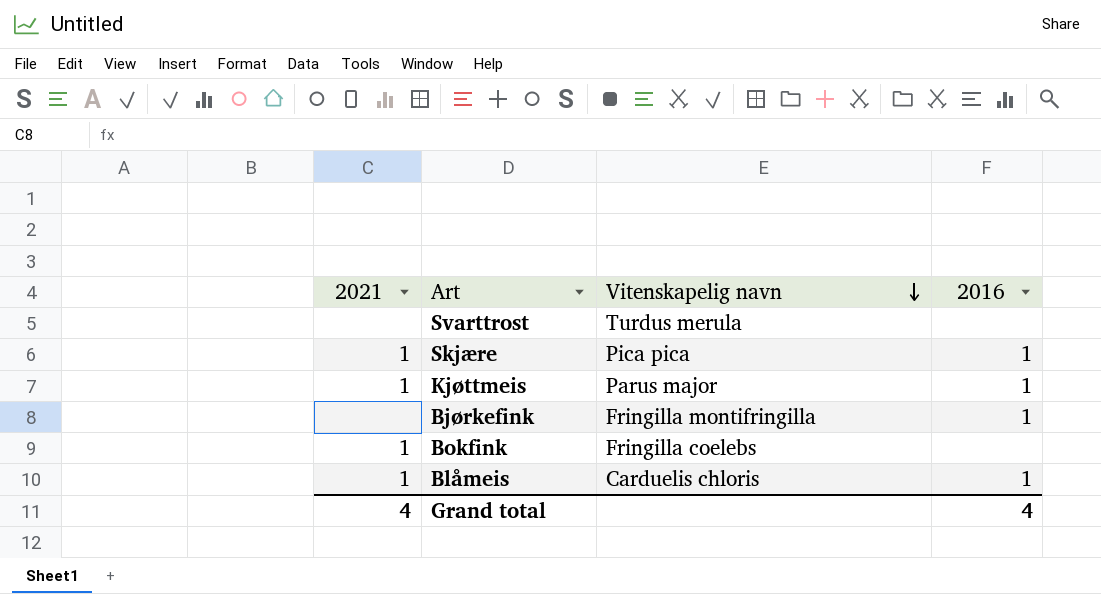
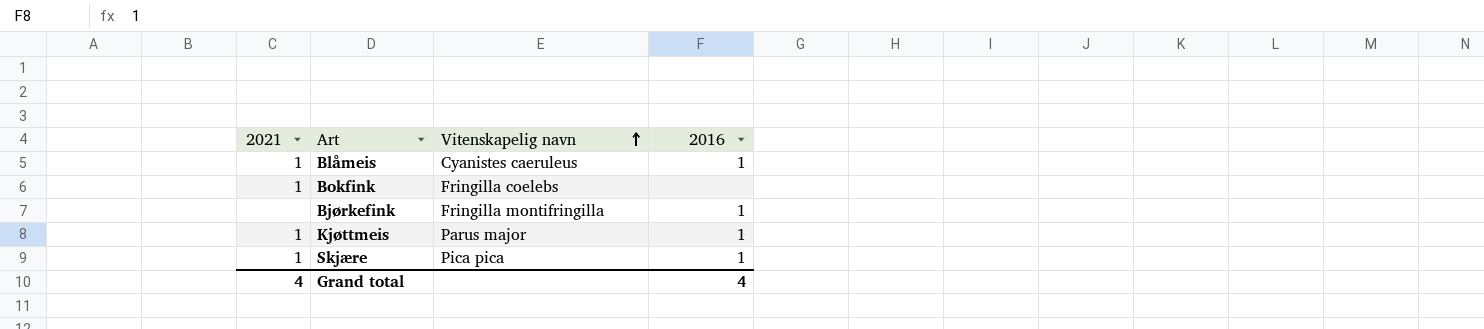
row order: Vitenskapelig navn descending -> Vitenskapelig navn ascending
row Svarttrost: none | Turdus merula | none -> none
Blåmeis | Vitenskapelig navn: Carduelis chloris -> Cyanistes caeruleus

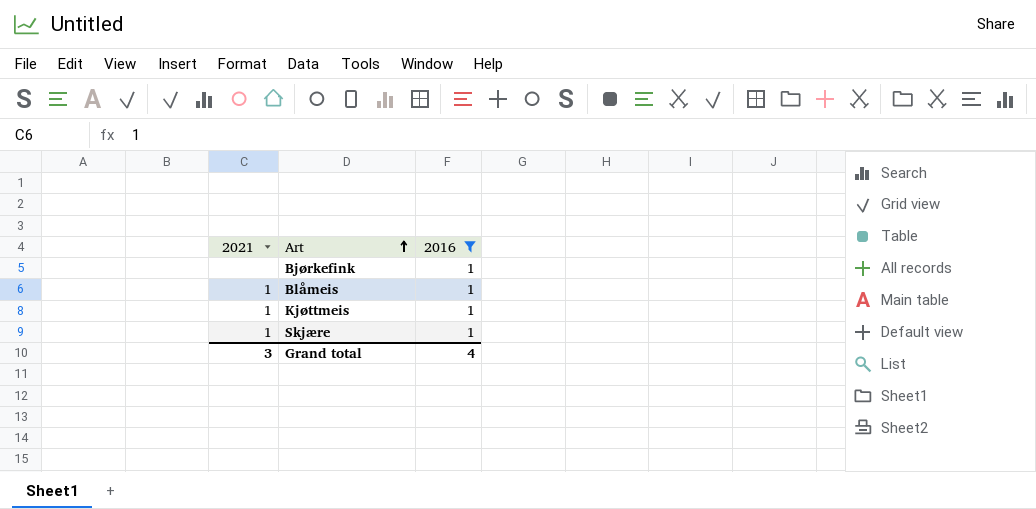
filter: none -> 2016 = 1
row order: Vitenskapelig navn ascending -> Art ascending
column Vitenskapelig navn | position: 3 -> none
Grand total | 2021: 4 -> 3

